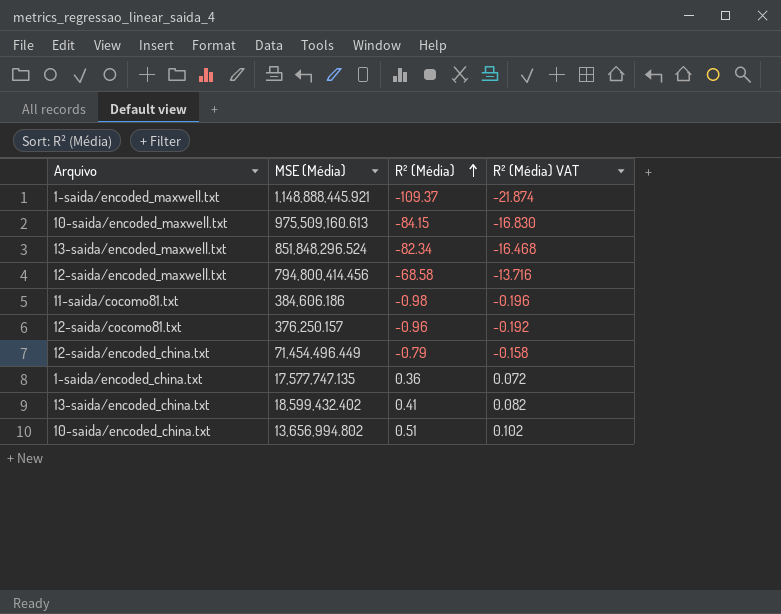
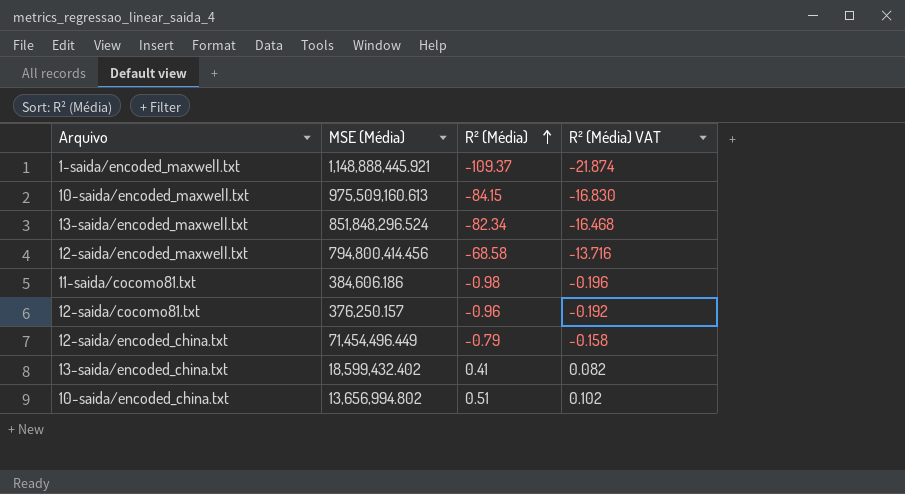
row 1-saida/encoded_china.txt: 17,577,747.135 | 0.36 | 0.072 -> none

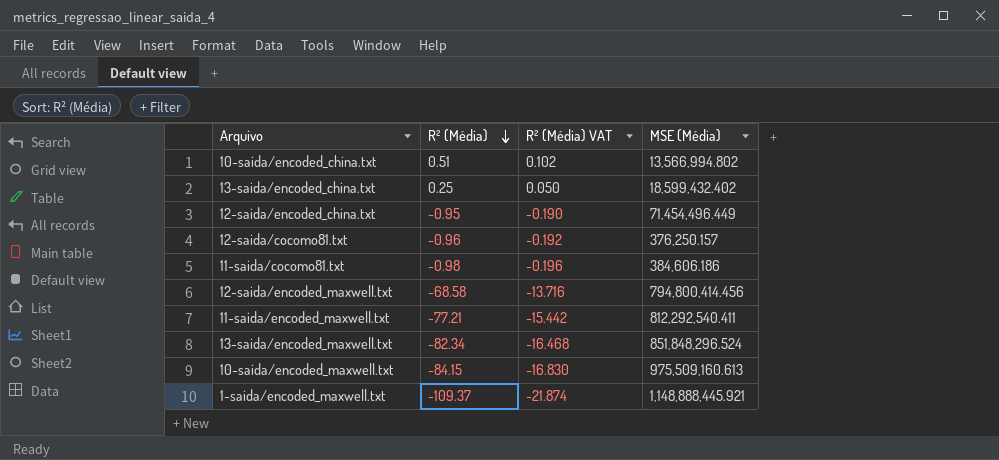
row order: R² (Média) ascending -> R² (Média) descending
column MSE (Média) | position: 2 -> 4
10-saida/encoded_china.txt | MSE (Média): 13,656,994.802 -> 13,566,994.802
13-saida/encoded_china.txt | R² (Média): 0.41 -> 0.25
13-saida/encoded_china.txt | R² (Média) VAT: 0.082 -> 0.050
12-saida/encoded_china.txt | R² (Média): -0.79 -> -0.95
12-saida/encoded_china.txt | R² (Média) VAT: -0.158 -> -0.190
row 11-saida/encoded_maxwell.txt: none -> -77.21 | -15.442 | 812,292,540.411

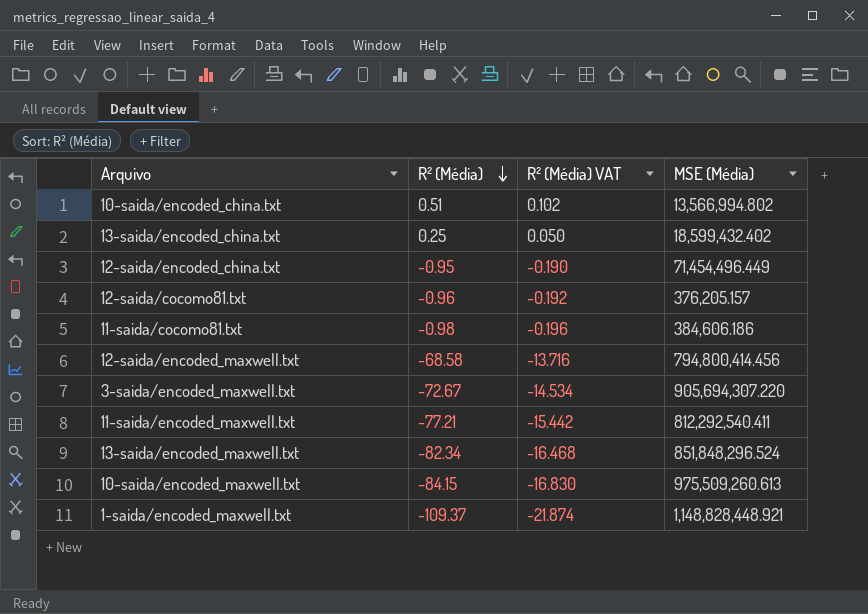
12-saida/cocomo81.txt | MSE (Média): 376,250.157 -> 376,205.157
row 3-saida/encoded_maxwell.txt: none -> -72.67 | -14.534 | 905,694,307.220
10-saida/encoded_maxwell.txt | MSE (Média): 975,509,160.613 -> 975,509,260.613
1-saida/encoded_maxwell.txt | MSE (Média): 1,148,888,445.921 -> 1,148,828,448.921

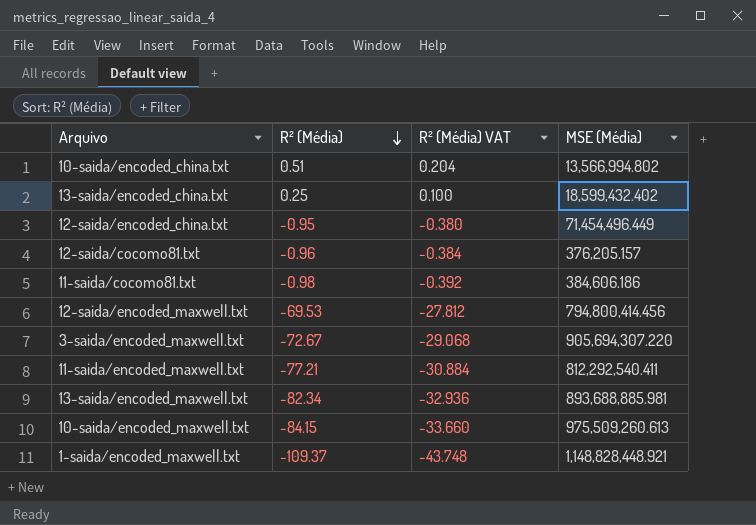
column R² (Média) VAT | formula: [R² (Média)] * 0.2 -> [R² (Média)] * 0.4
12-saida/encoded_maxwell.txt | R² (Média): -68.58 -> -69.53
13-saida/encoded_maxwell.txt | MSE (Média): 851,848,296.524 -> 893,688,885.981

